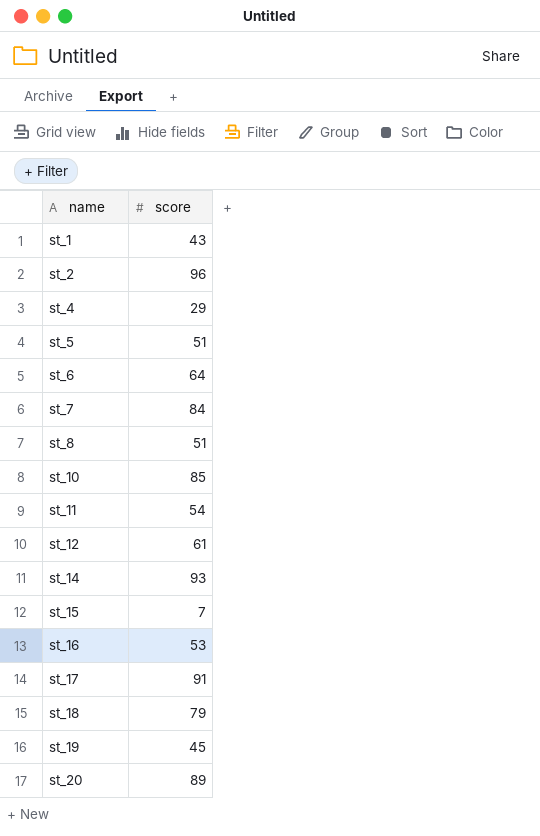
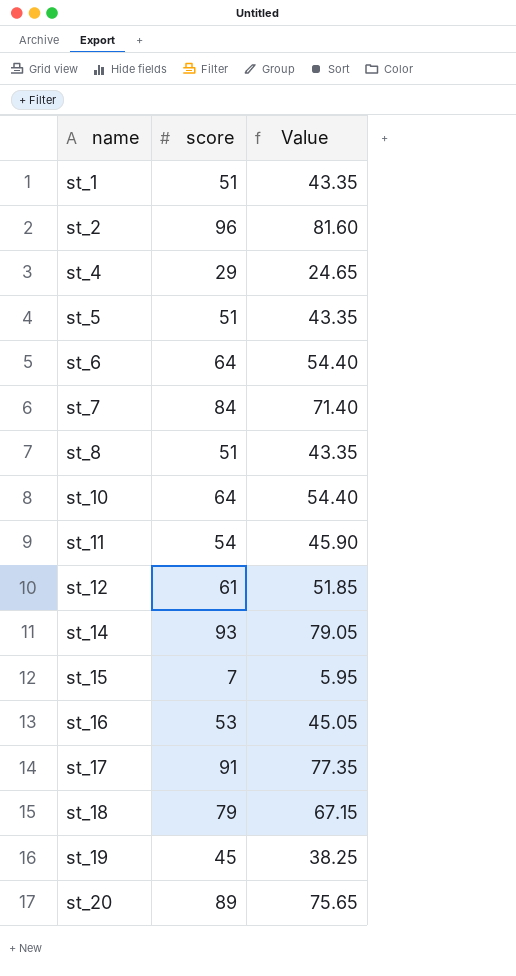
column Value | formula: none -> [score] * 0.85
st_1 | score: 43 -> 51
st_10 | score: 85 -> 64

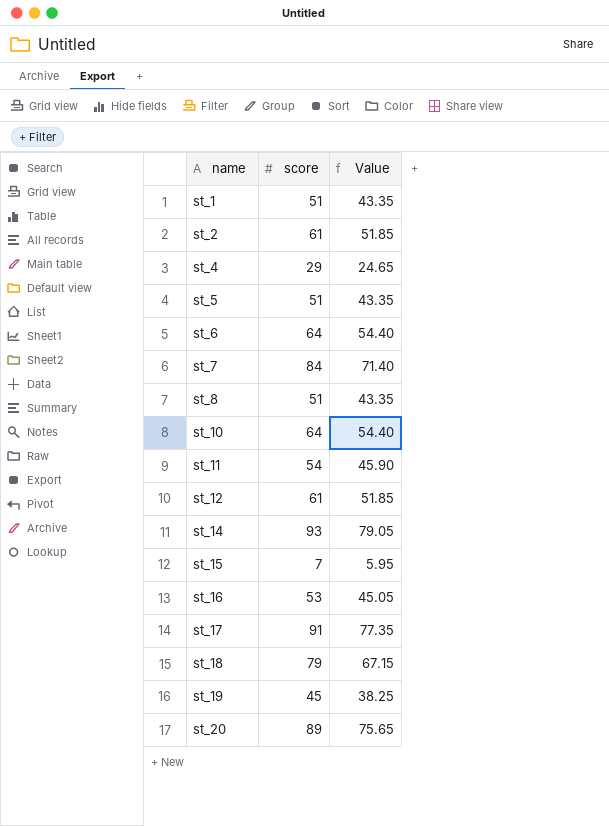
st_2 | score: 96 -> 61
st_2 | Value: 81.60 -> 51.85

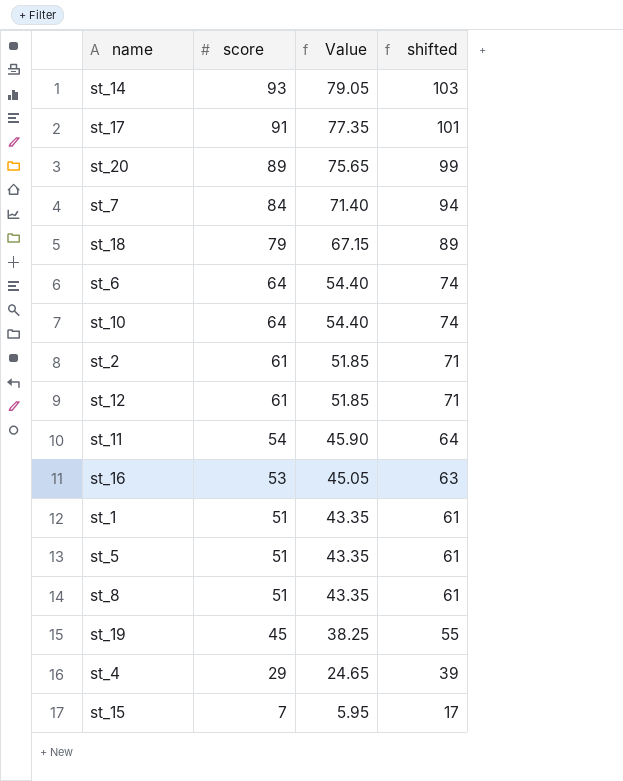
row order: name ascending -> score descending
column shifted | formula: none -> [score] + 10

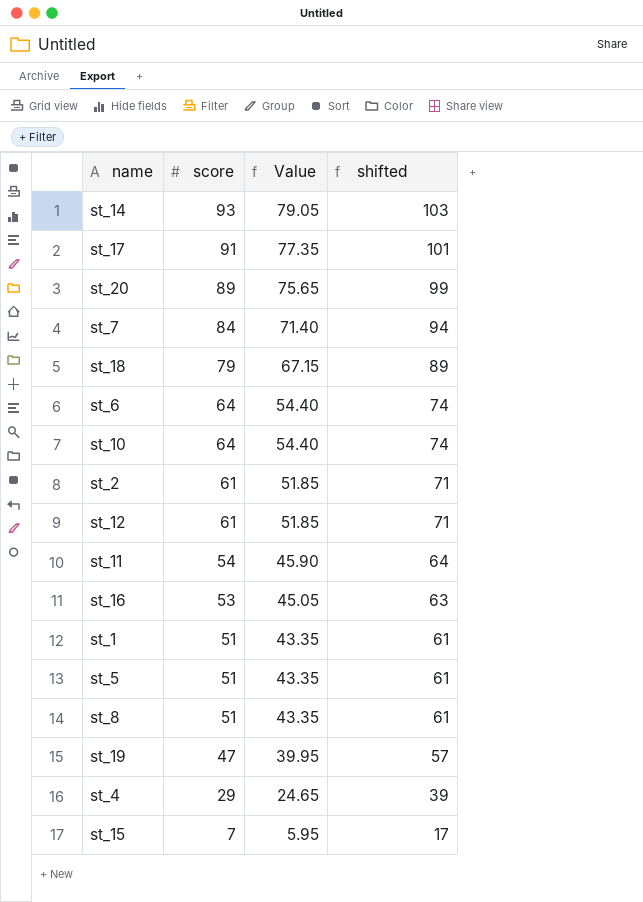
st_19 | score: 45 -> 47
st_19 | Value: 38.25 -> 39.95
st_19 | shifted: 55 -> 57

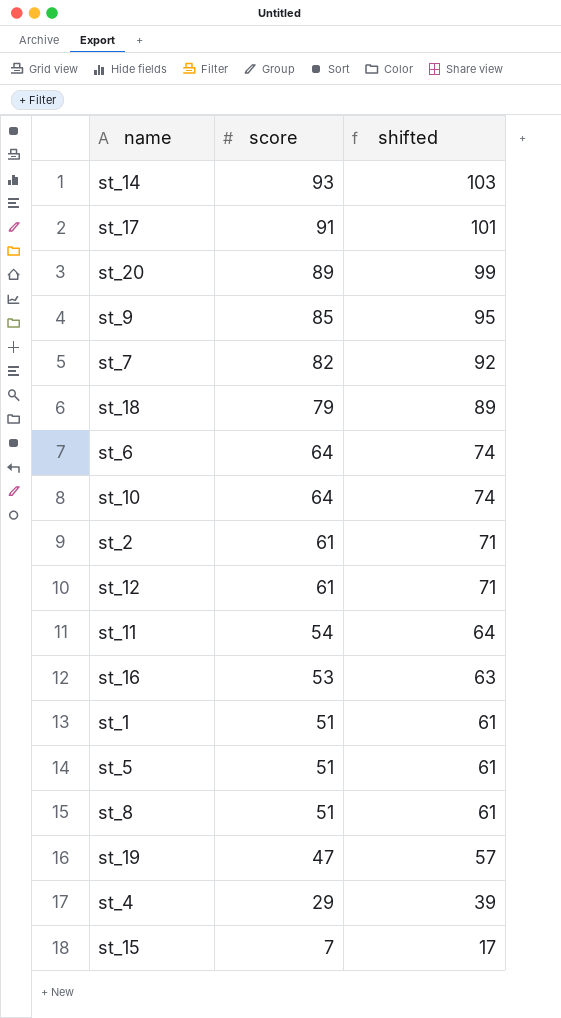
column Value | formula: [score] * 0.85 -> none
row st_9: none -> 85 | 95
st_7 | score: 84 -> 82
st_7 | shifted: 94 -> 92

